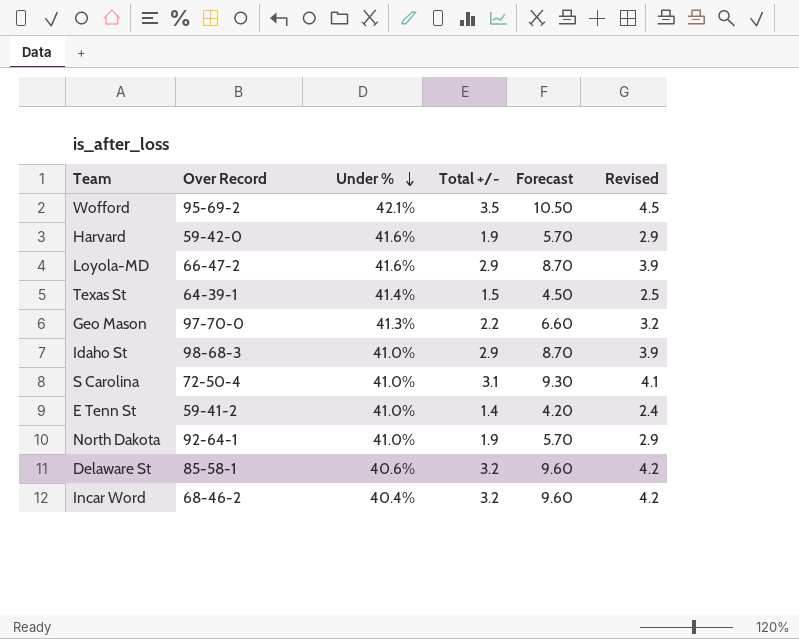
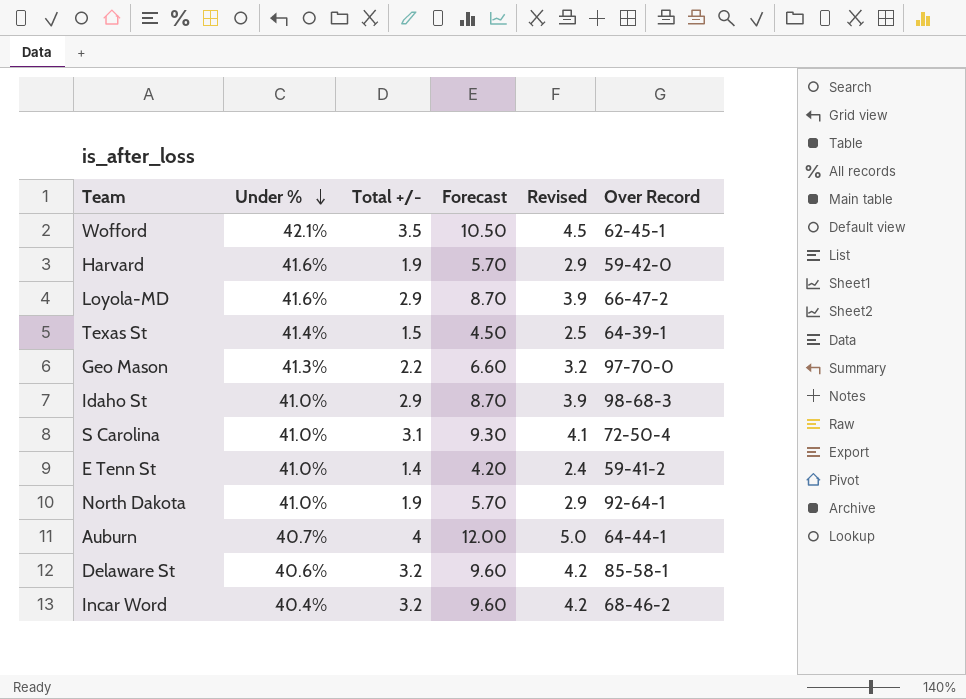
column Over Record | position: 2 -> 6
Wofford | Over Record: 95-69-2 -> 62-45-1
row Auburn: none -> 40.7% | 4 | 12.00 | 5.0 | 64-44-1

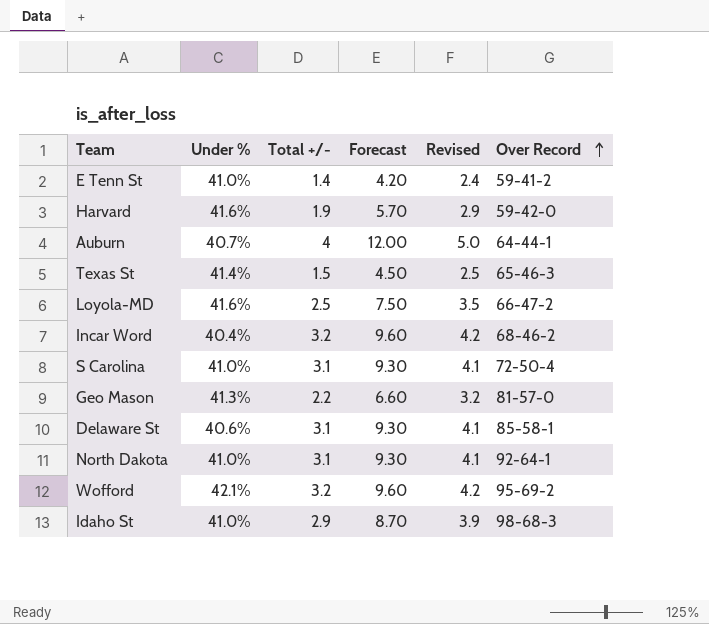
row order: Under % descending -> Over Record ascending
Texas St | Over Record: 64-39-1 -> 65-46-3
Loyola-MD | Total +/-: 2.9 -> 2.5
Loyola-MD | Forecast: 8.70 -> 7.50
Loyola-MD | Revised: 3.9 -> 3.5
Geo Mason | Over Record: 97-70-0 -> 81-57-0
Delaware St | Total +/-: 3.2 -> 3.1
Delaware St | Forecast: 9.60 -> 9.30
Delaware St | Revised: 4.2 -> 4.1
North Dakota | Total +/-: 1.9 -> 3.1
North Dakota | Forecast: 5.70 -> 9.30
North Dakota | Revised: 2.9 -> 4.1
Wofford | Total +/-: 3.5 -> 3.2
Wofford | Forecast: 10.50 -> 9.60
Wofford | Revised: 4.5 -> 4.2
Wofford | Over Record: 62-45-1 -> 95-69-2

